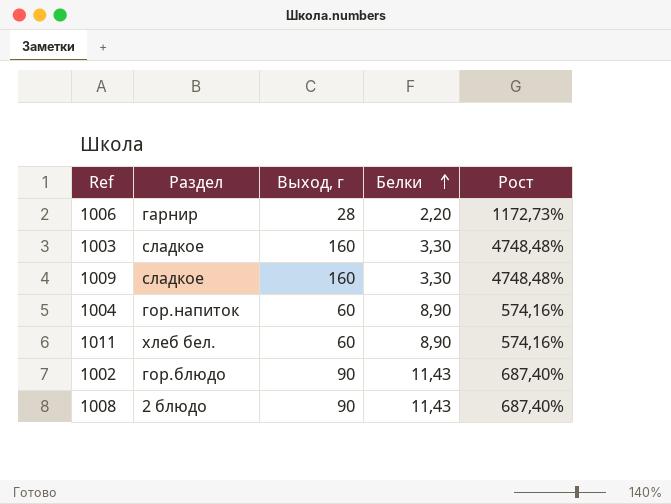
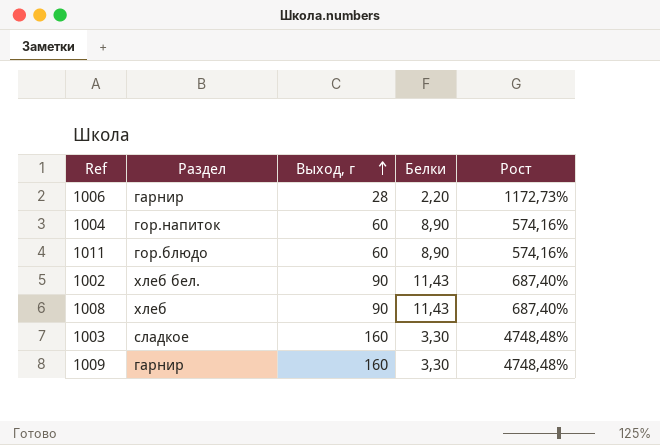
row order: Белки ascending -> Выход, г ascending
1011 | Раздел: хлеб бел. -> гор.блюдо
1002 | Раздел: гор.блюдо -> хлеб бел.
1008 | Раздел: 2 блюдо -> хлеб
1009 | Раздел: сладкое -> гарнир

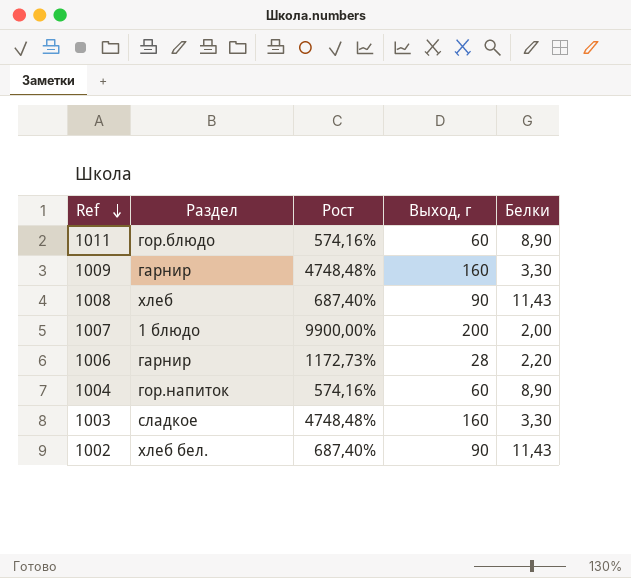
row order: Выход, г ascending -> Ref descending
column Рост | position: 5 -> 3
row 1007: none -> 1 блюдо | 9900,00% | 200 | 2,00

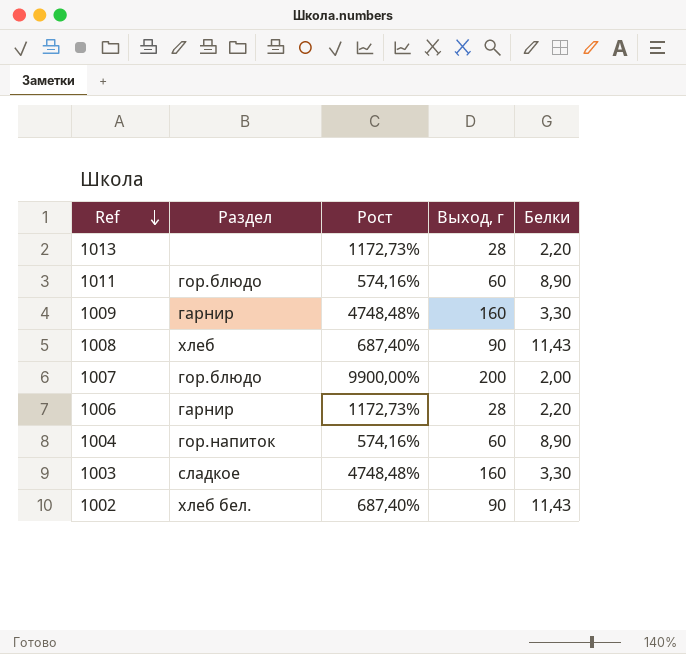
row 1013: none -> none | 1172,73% | 28 | 2,20
1007 | Раздел: 1 блюдо -> гор.блюдо

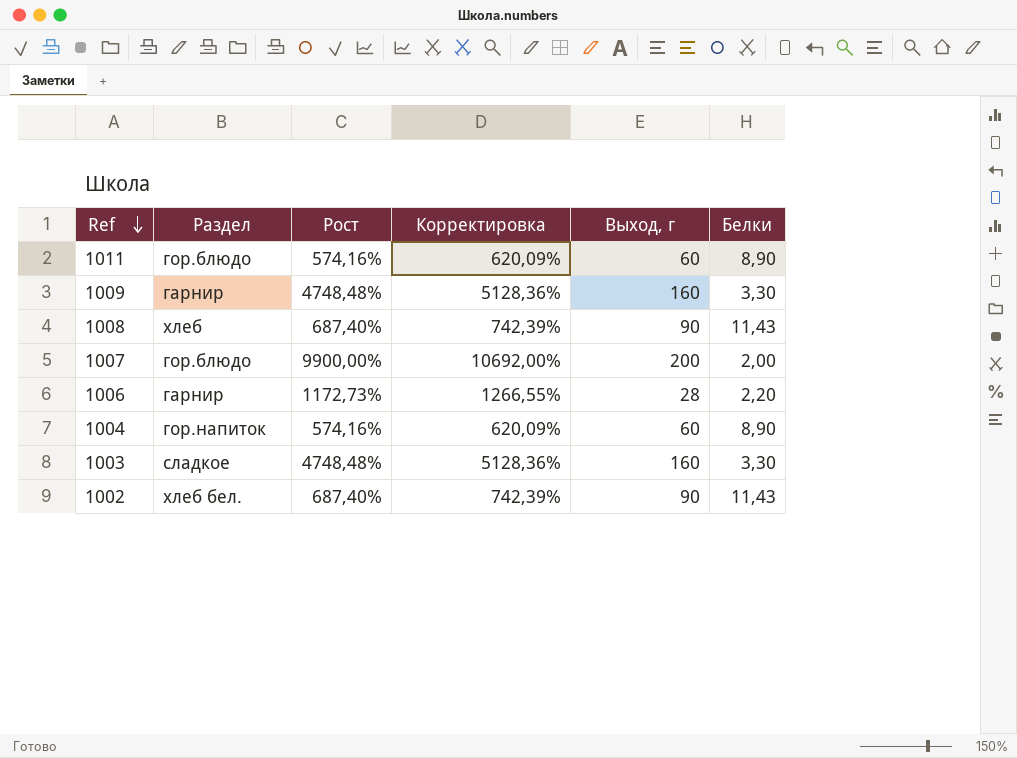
column Корректировка | formula: none -> [Рост] * 1,08
row 1013: none | 1172,73% | 28 | 2,20 -> none

